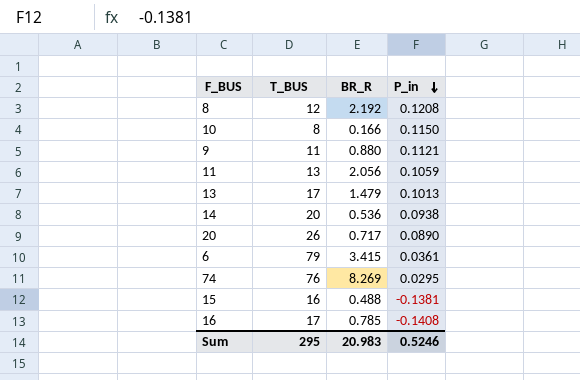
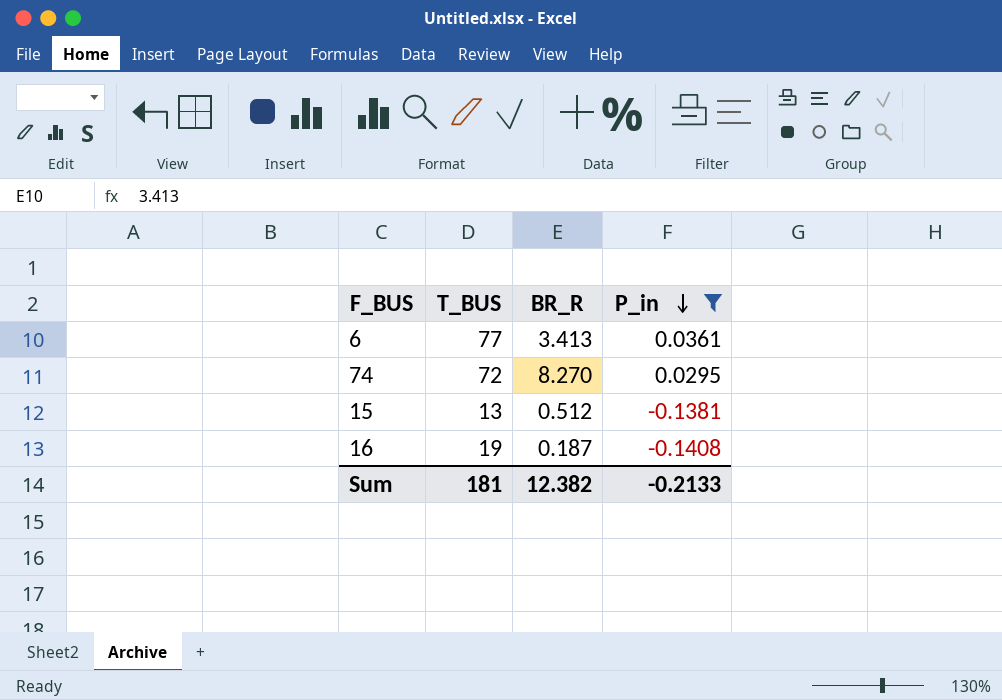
filter: none -> P_in <= 0.0361
6 | T_BUS: 79 -> 77
6 | BR_R: 3.415 -> 3.413
74 | T_BUS: 76 -> 72
74 | BR_R: 8.269 -> 8.270
15 | T_BUS: 16 -> 13
15 | BR_R: 0.488 -> 0.512
16 | T_BUS: 17 -> 19
16 | BR_R: 0.785 -> 0.187
Sum | T_BUS: 295 -> 181
Sum | BR_R: 20.983 -> 12.382
Sum | P_in: 0.5246 -> -0.2133

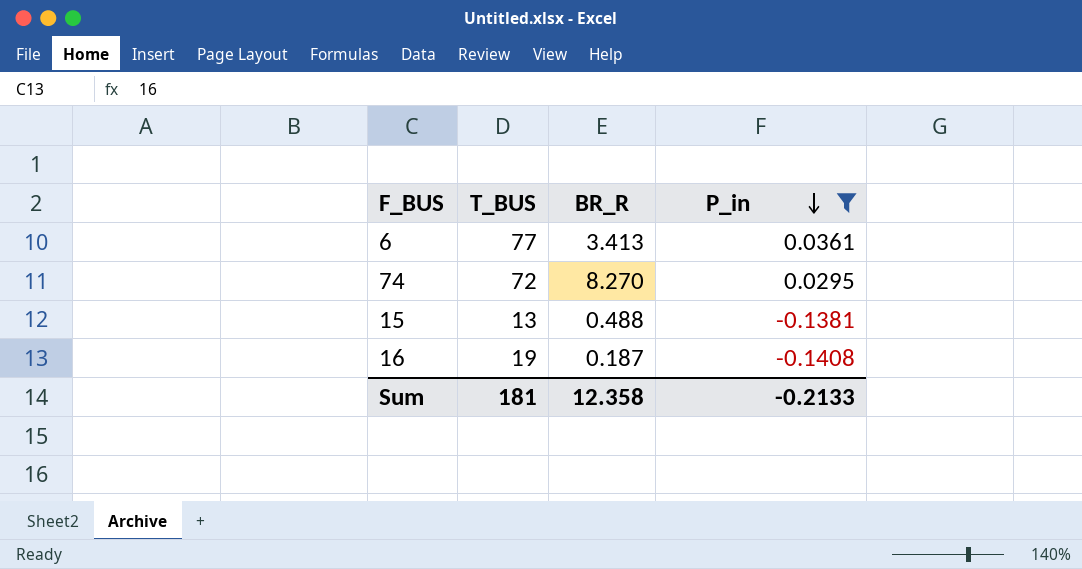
15 | BR_R: 0.512 -> 0.488
Sum | BR_R: 12.382 -> 12.358

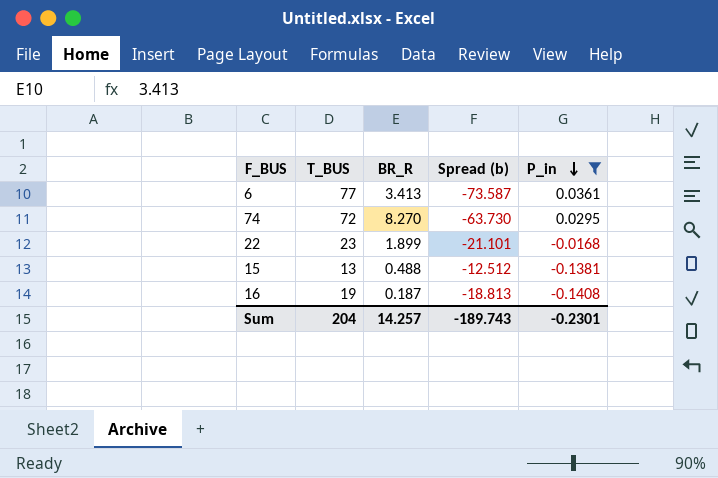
column Spread (b) | formula: none -> [BR_R] - [T_BUS]
row 22: none -> 23 | 1.899 | -21.101 | -0.0168
Sum | T_BUS: 181 -> 204
Sum | BR_R: 12.358 -> 14.257
Sum | P_in: -0.2133 -> -0.2301

